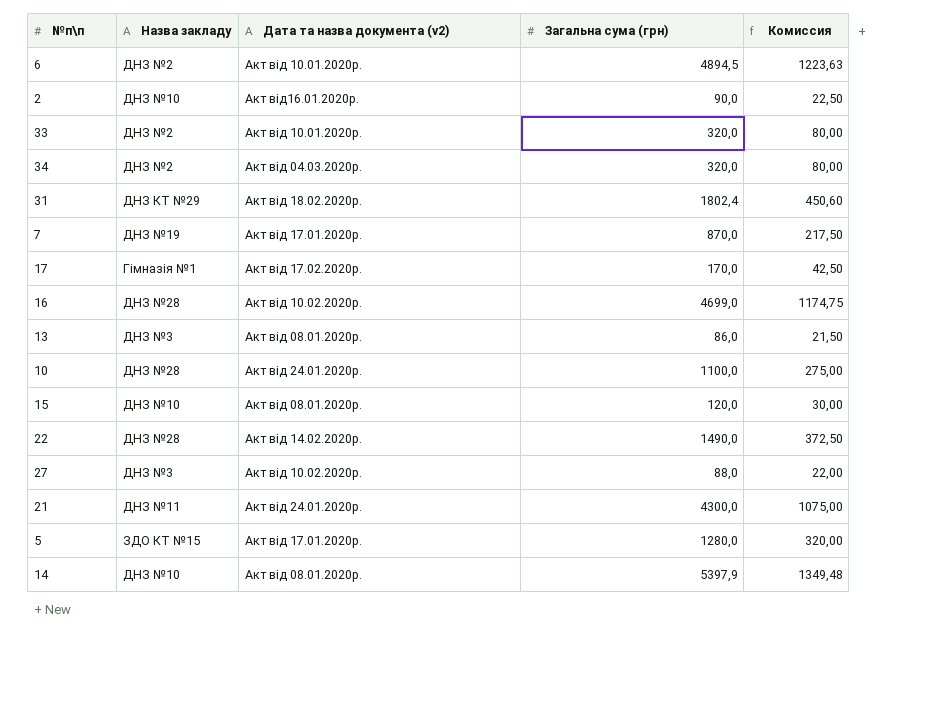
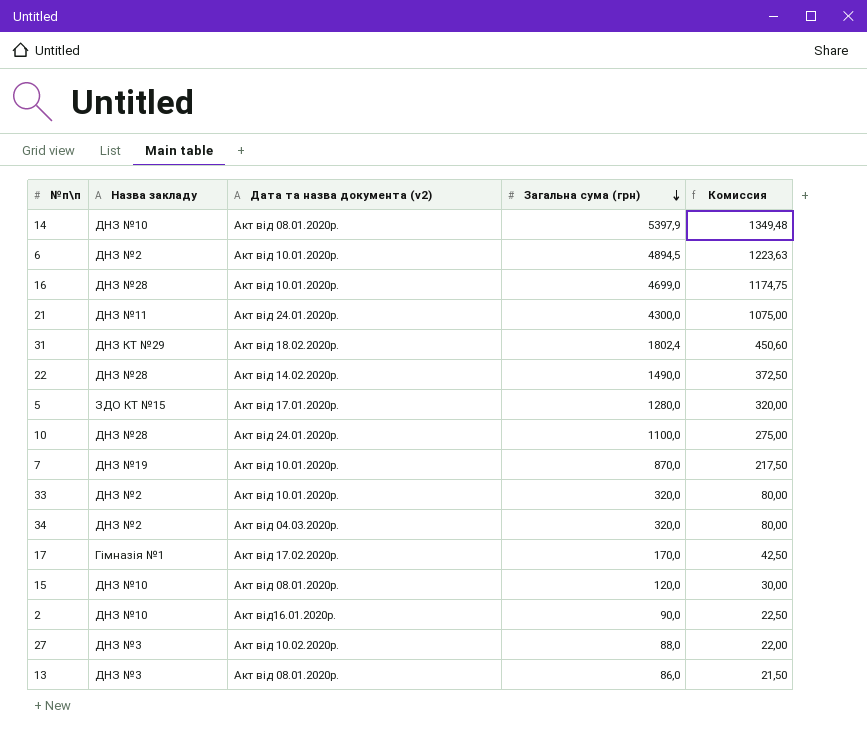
row order: none -> Загальна сума (грн) descending
16 | Дата та назва документа (v2): Акт від 10.02.2020р. -> Акт від 10.01.2020р.
7 | Дата та назва документа (v2): Акт від 17.01.2020р. -> Акт від 10.01.2020р.

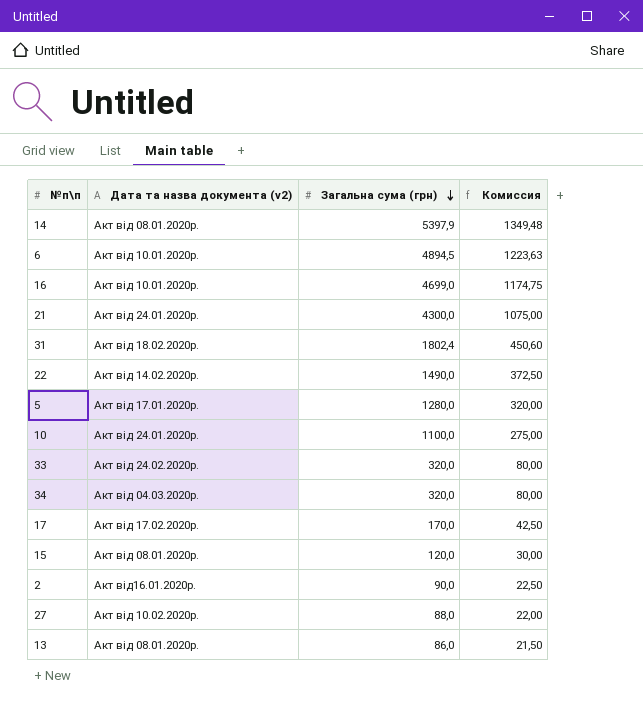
column Назва закладу | position: 2 -> none
row 7: ДНЗ №19 | Акт від 10.01.2020р. | 870,0 | 217,50 -> none
33 | Дата та назва документа (v2): Акт від 10.01.2020р. -> Акт від 24.02.2020р.

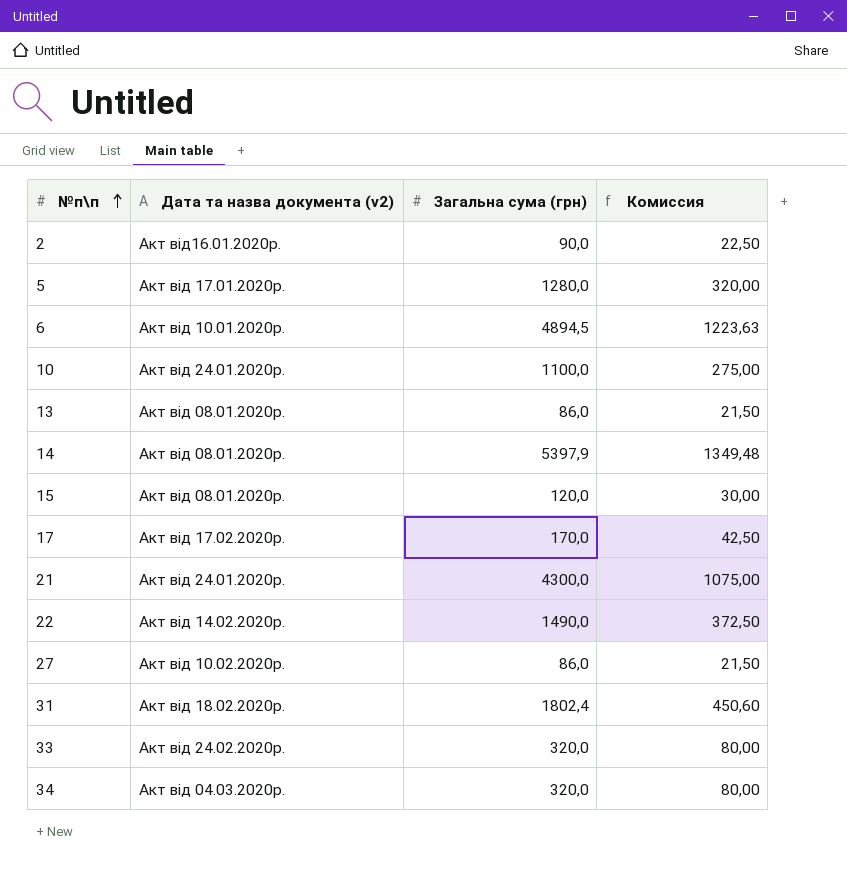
row order: Загальна сума (грн) descending -> №п\п ascending
row 16: Акт від 10.01.2020р. | 4699,0 | 1174,75 -> none
27 | Загальна сума (грн): 88,0 -> 86,0
27 | Комиссия: 22,00 -> 21,50

